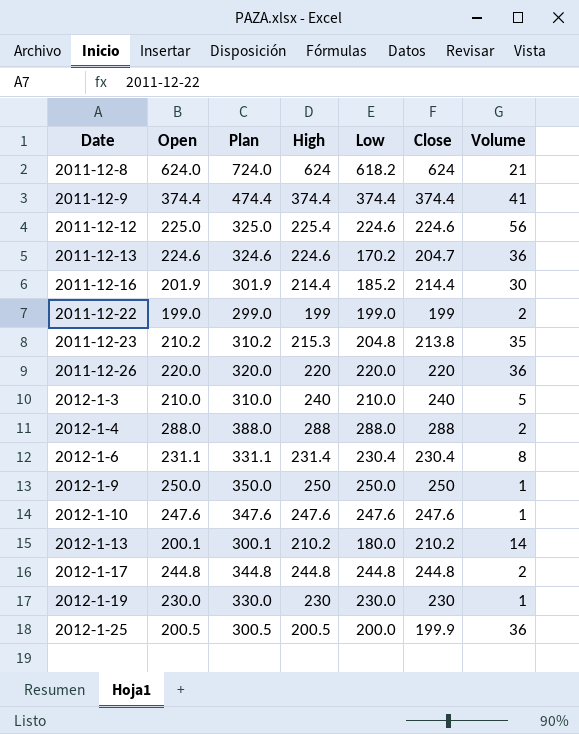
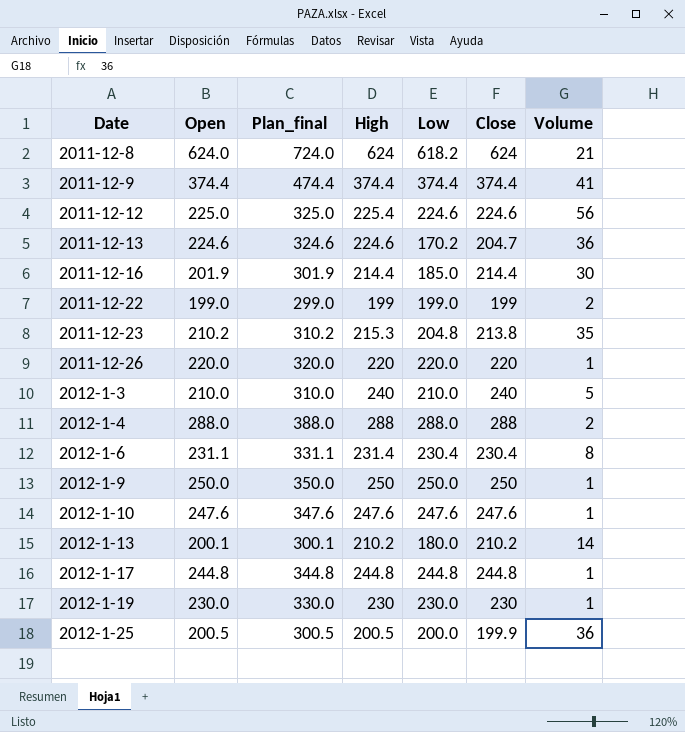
column name: Plan -> Plan_final
2011-12-16 | Low: 185.2 -> 185.0
2011-12-26 | Volume: 36 -> 1
2012-1-17 | Volume: 2 -> 1

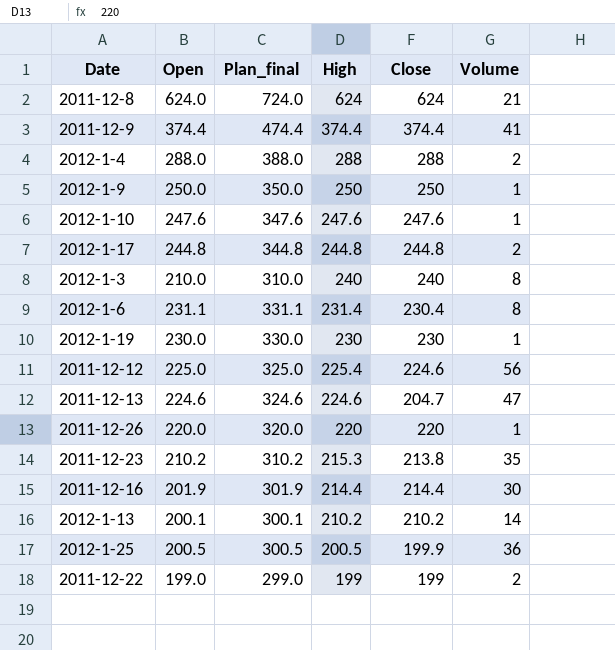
row order: Date ascending -> High descending
column Low | position: 5 -> none
2012-1-17 | Volume: 1 -> 2
2012-1-3 | Volume: 5 -> 8
2011-12-13 | Volume: 36 -> 47

